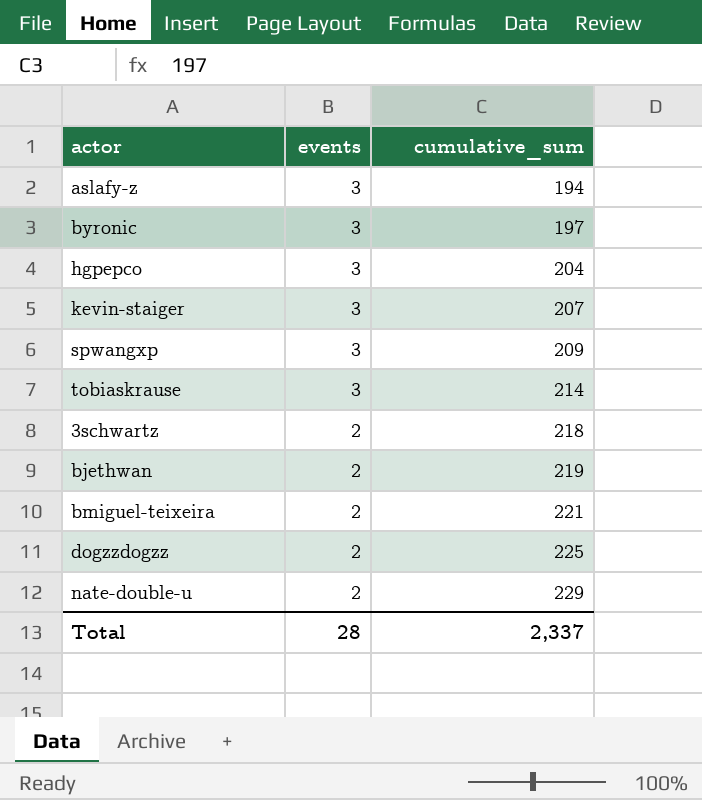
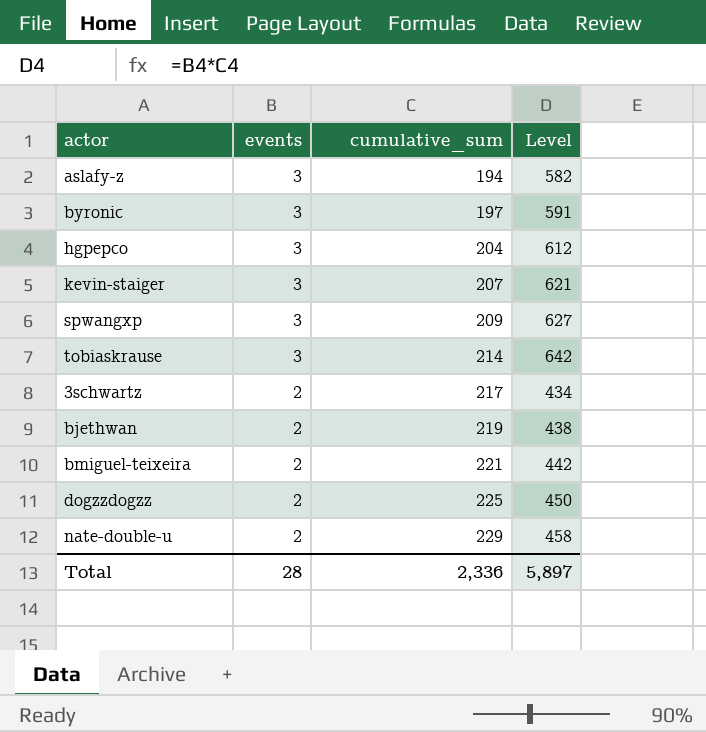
column Level | formula: none -> [events] * [cumulative_sum]
3schwartz | cumulative_sum: 218 -> 217
Total | cumulative_sum: 2,337 -> 2,336

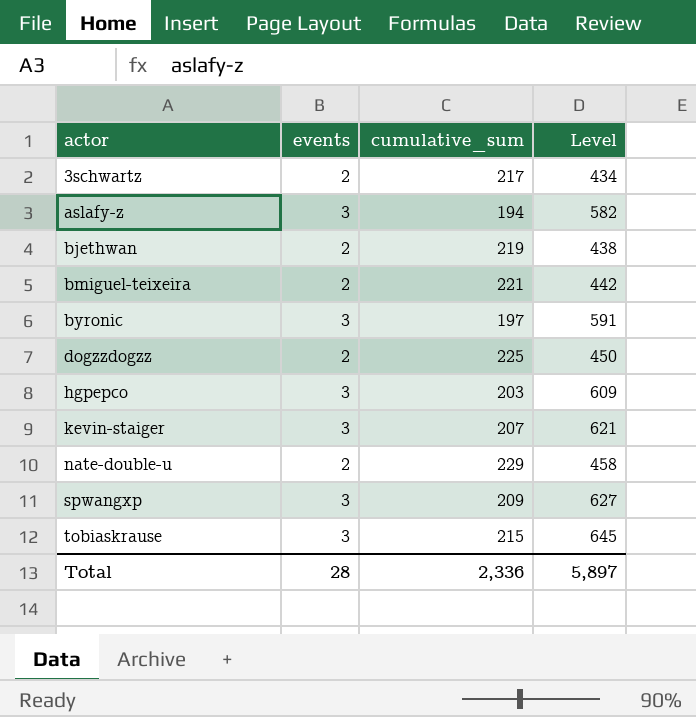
row order: events descending -> actor ascending
hgpepco | cumulative_sum: 204 -> 203
hgpepco | Level: 612 -> 609
tobiaskrause | cumulative_sum: 214 -> 215
tobiaskrause | Level: 642 -> 645

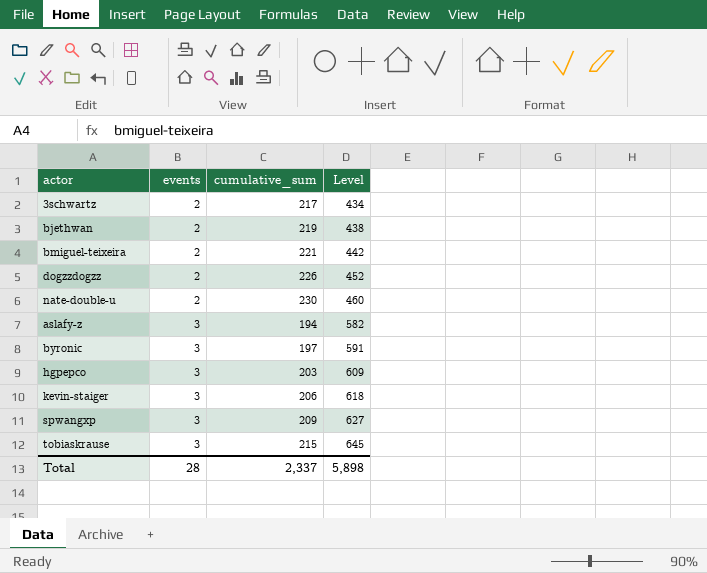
row order: actor ascending -> events ascending
dogzzdogzz | cumulative_sum: 225 -> 226
dogzzdogzz | Level: 450 -> 452
nate-double-u | cumulative_sum: 229 -> 230
nate-double-u | Level: 458 -> 460
kevin-staiger | cumulative_sum: 207 -> 206
kevin-staiger | Level: 621 -> 618
Total | cumulative_sum: 2,336 -> 2,337
Total | Level: 5,897 -> 5,898

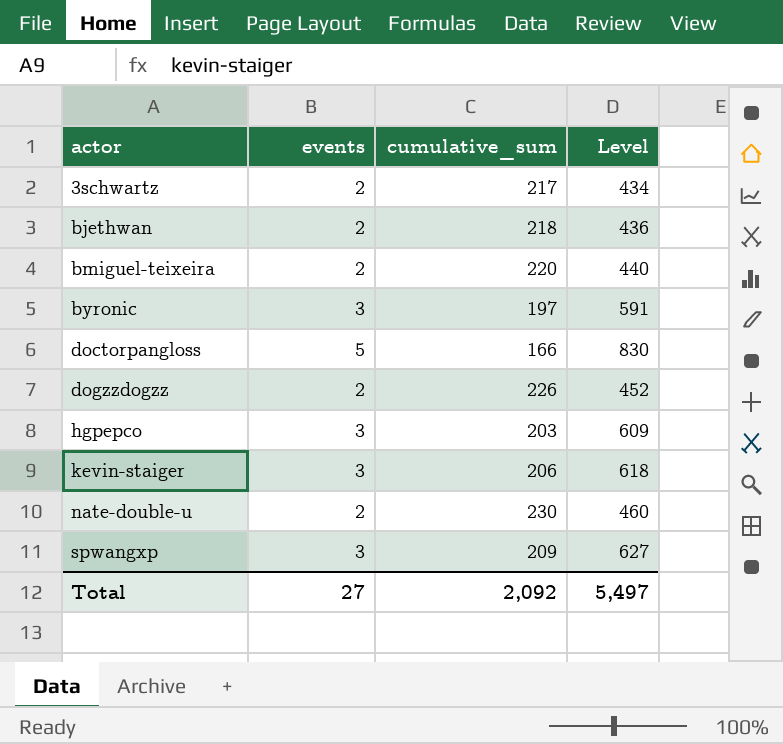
row order: events ascending -> actor ascending
row aslafy-z: 3 | 194 | 582 -> none
row tobiaskrause: 3 | 215 | 645 -> none
bjethwan | cumulative_sum: 219 -> 218
bjethwan | Level: 438 -> 436
bmiguel-teixeira | cumulative_sum: 221 -> 220
bmiguel-teixeira | Level: 442 -> 440
row doctorpangloss: none -> 5 | 166 | 830
Total | events: 28 -> 27
Total | cumulative_sum: 2,337 -> 2,092
Total | Level: 5,898 -> 5,497

